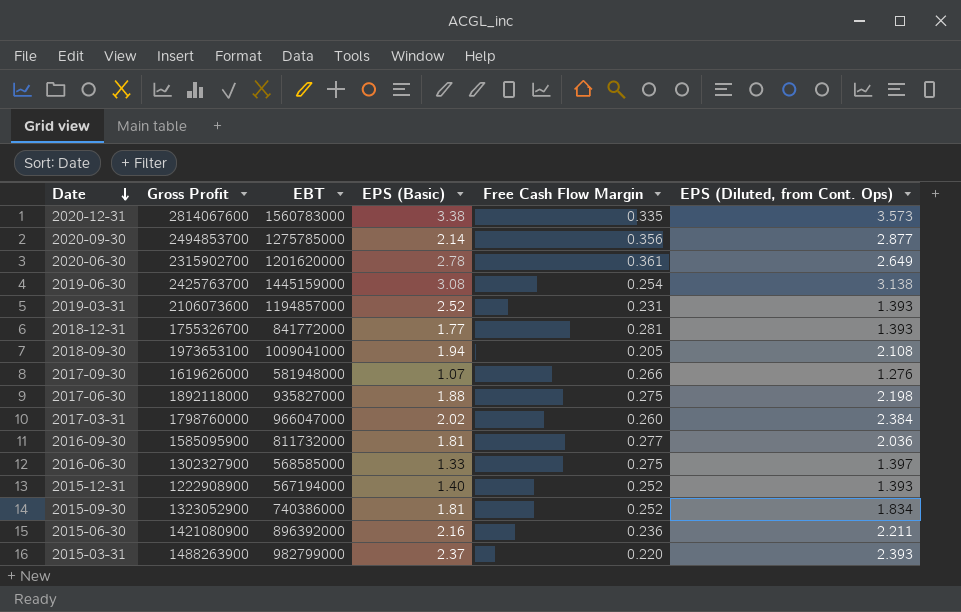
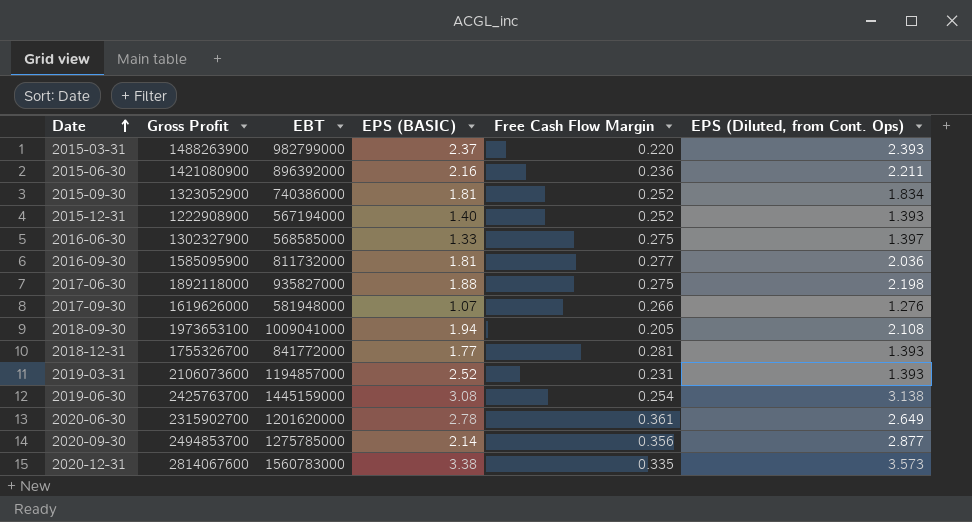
row order: Date descending -> Date ascending
column name: EPS (Basic) -> EPS (BASIC)
row 2017-03-31: 1798760000 | 966047000 | 2.02 | 0.260 | 2.384 -> none

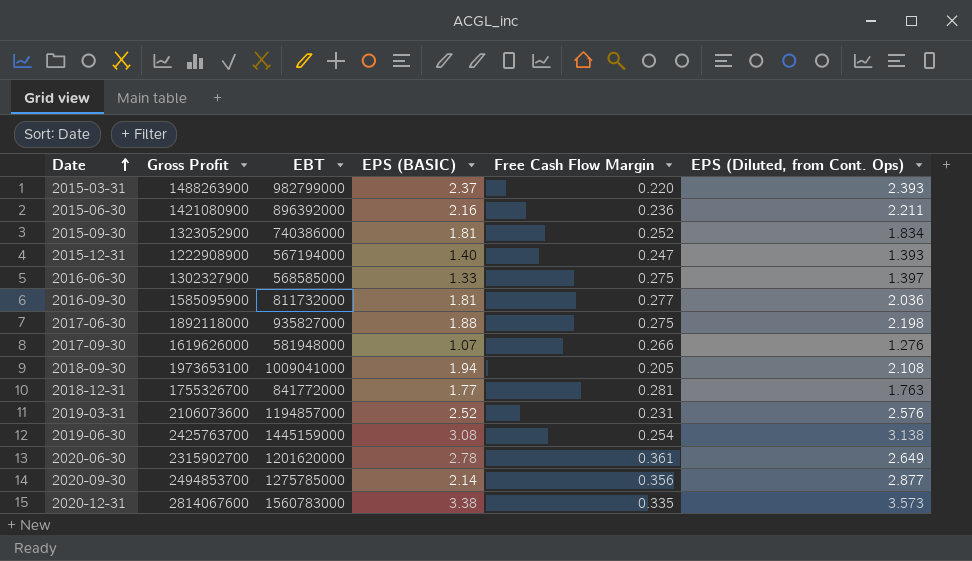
2015-12-31 | Free Cash Flow Margin: 0.252 -> 0.247
2018-12-31 | EPS (Diluted, from Cont. Ops): 1.393 -> 1.763
2019-03-31 | EPS (Diluted, from Cont. Ops): 1.393 -> 2.576

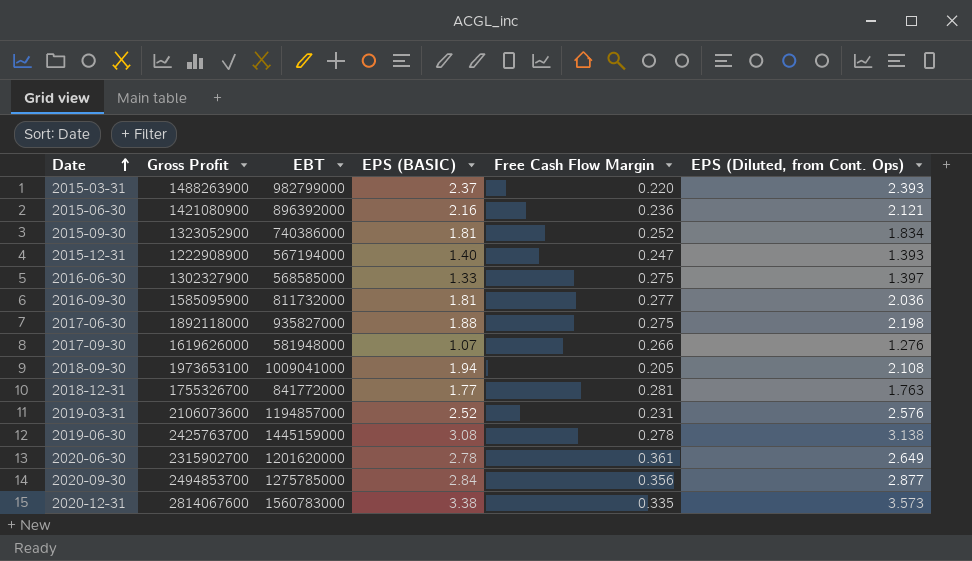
2015-06-30 | EPS (Diluted, from Cont. Ops): 2.211 -> 2.121
2019-06-30 | Free Cash Flow Margin: 0.254 -> 0.278
2020-09-30 | EPS (BASIC): 2.14 -> 2.84

